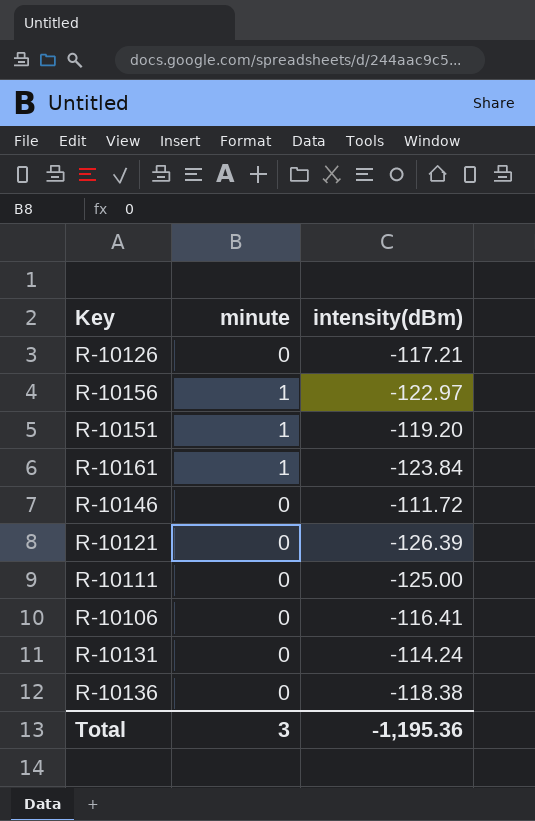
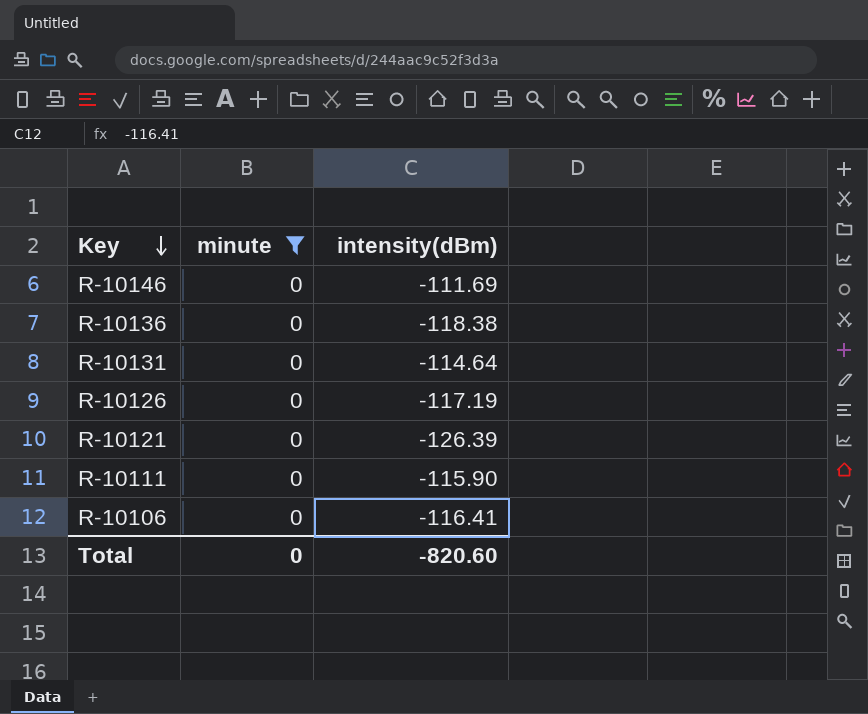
filter: none -> minute = 0
row order: none -> Key descending
R-10146 | intensity(dBm): -111.72 -> -111.69
R-10131 | intensity(dBm): -114.24 -> -114.64
R-10126 | intensity(dBm): -117.21 -> -117.19
R-10111 | intensity(dBm): -125.00 -> -115.90
Total | minute: 3 -> 0
Total | intensity(dBm): -1,195.36 -> -820.60

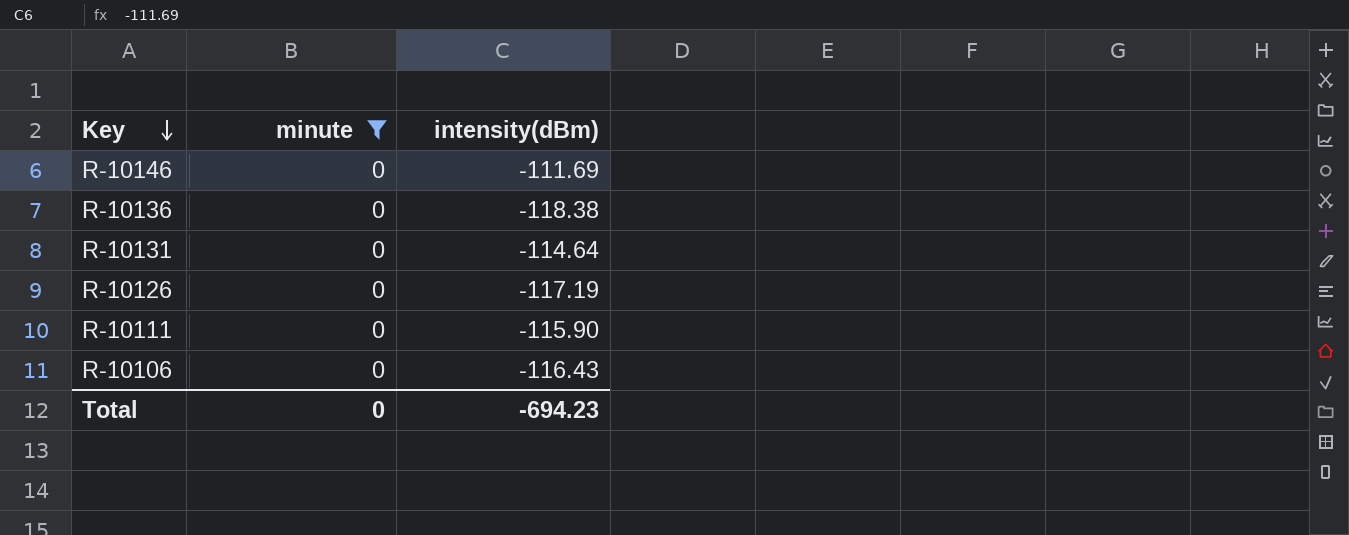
row R-10121: 0 | -126.39 -> none
R-10106 | intensity(dBm): -116.41 -> -116.43
Total | intensity(dBm): -820.60 -> -694.23

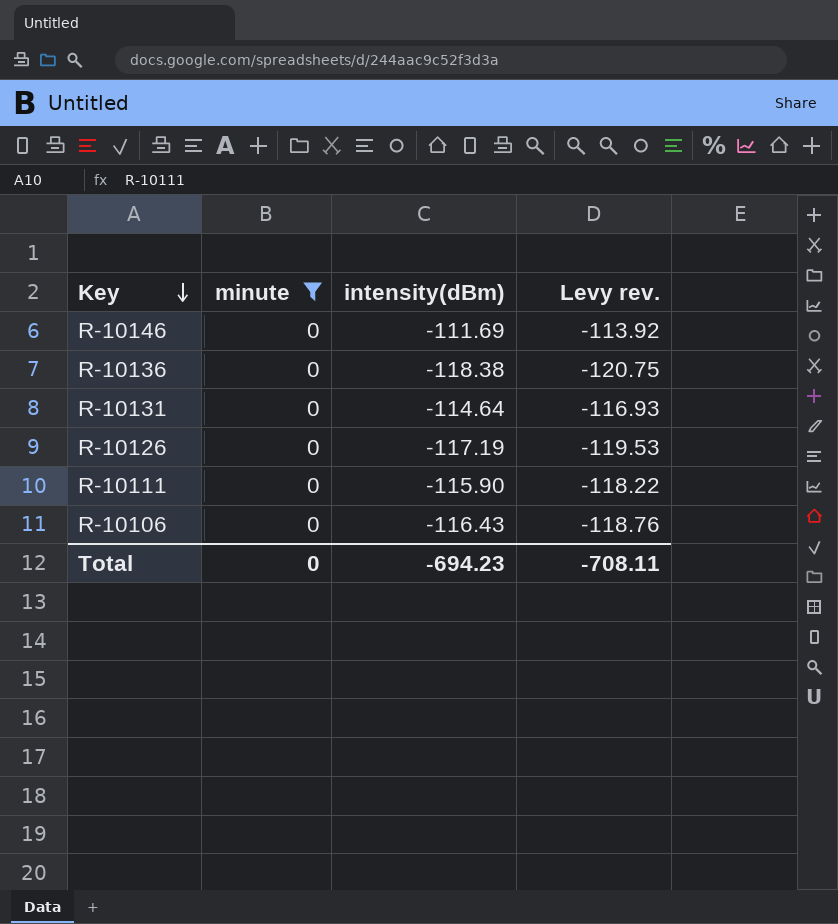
column Levy rev. | formula: none -> [intensity(dBm)] * 1.02

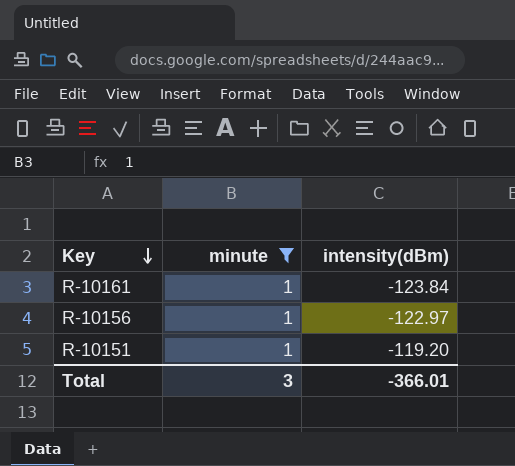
filter: minute = 0 -> minute = 1
column Levy rev. | formula: [intensity(dBm)] * 1.02 -> none
Total | minute: 0 -> 3
Total | intensity(dBm): -694.23 -> -366.01

